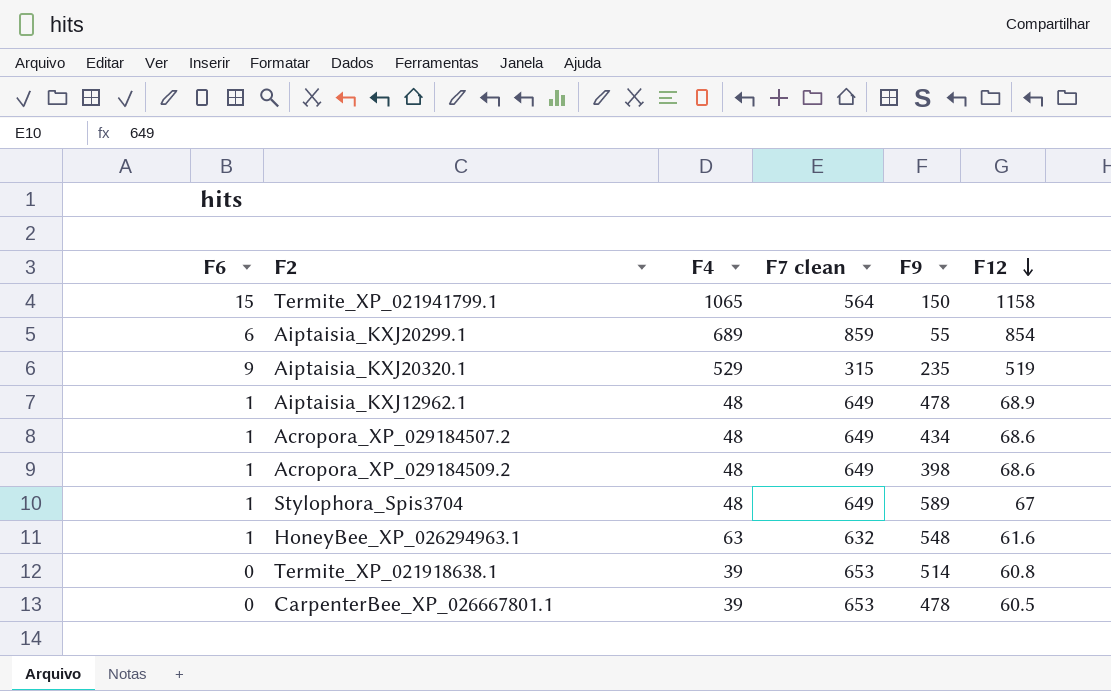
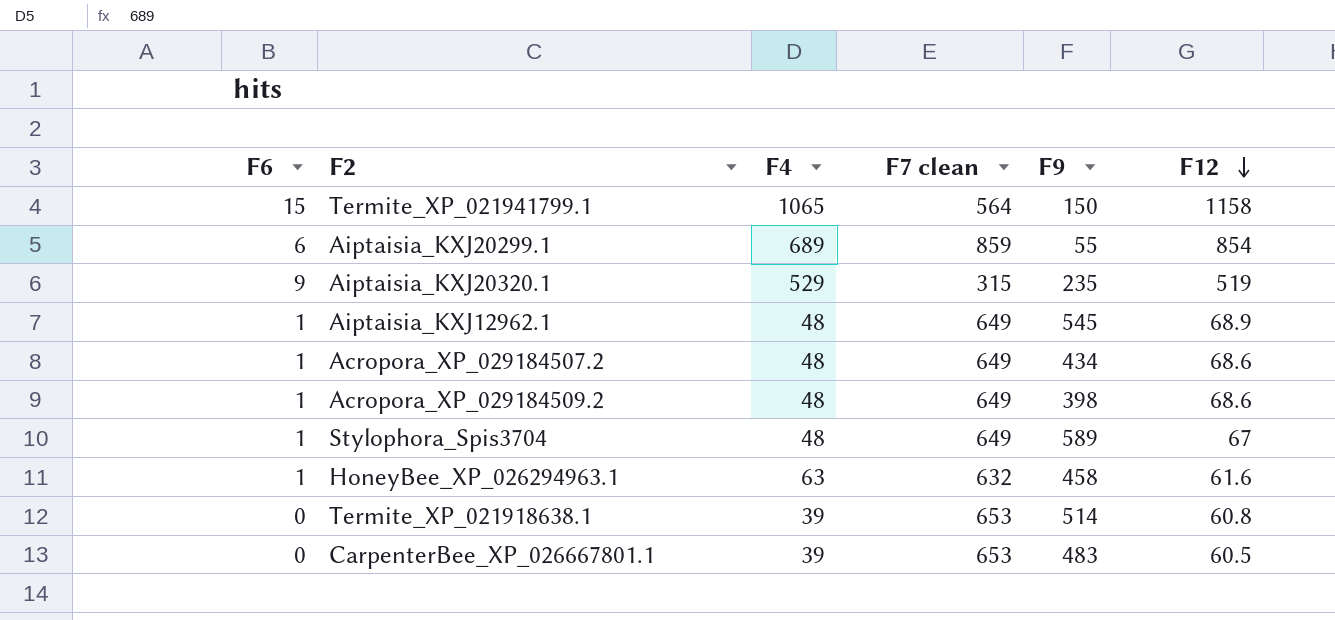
Aiptaisia_KXJ12962.1 | F9: 478 -> 545
HoneyBee_XP_026294963.1 | F9: 548 -> 458
CarpenterBee_XP_026667801.1 | F9: 478 -> 483

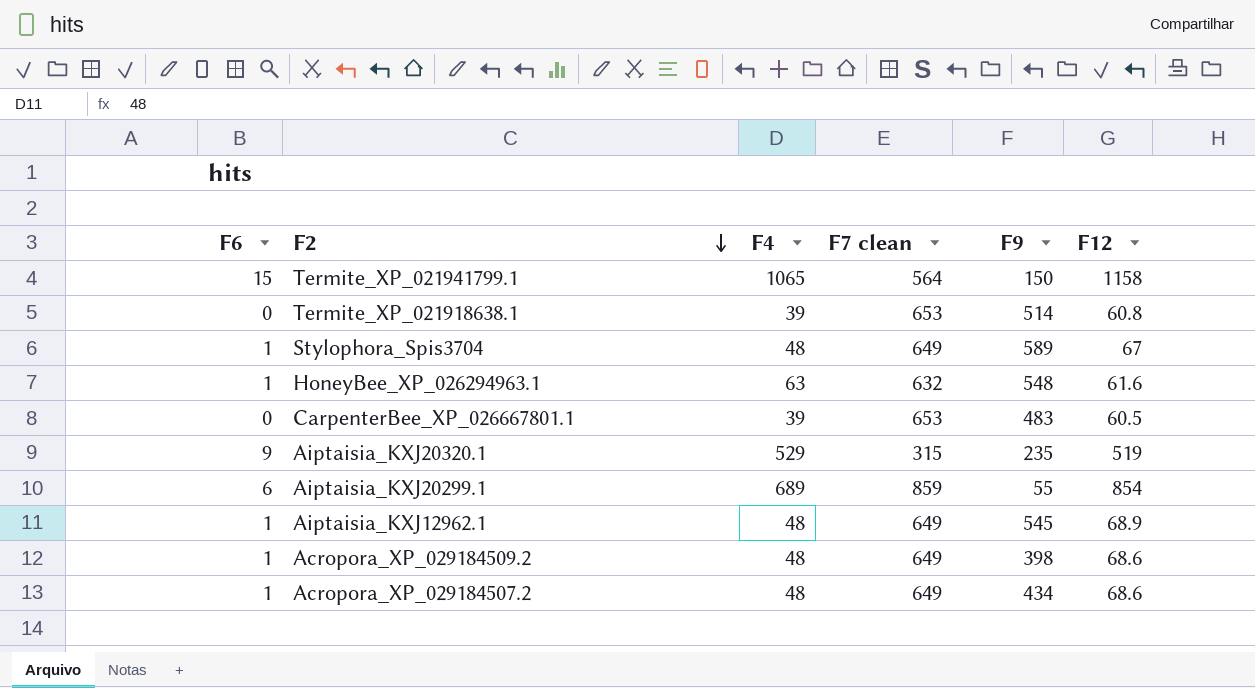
row order: F12 descending -> F2 descending
HoneyBee_XP_026294963.1 | F9: 458 -> 548

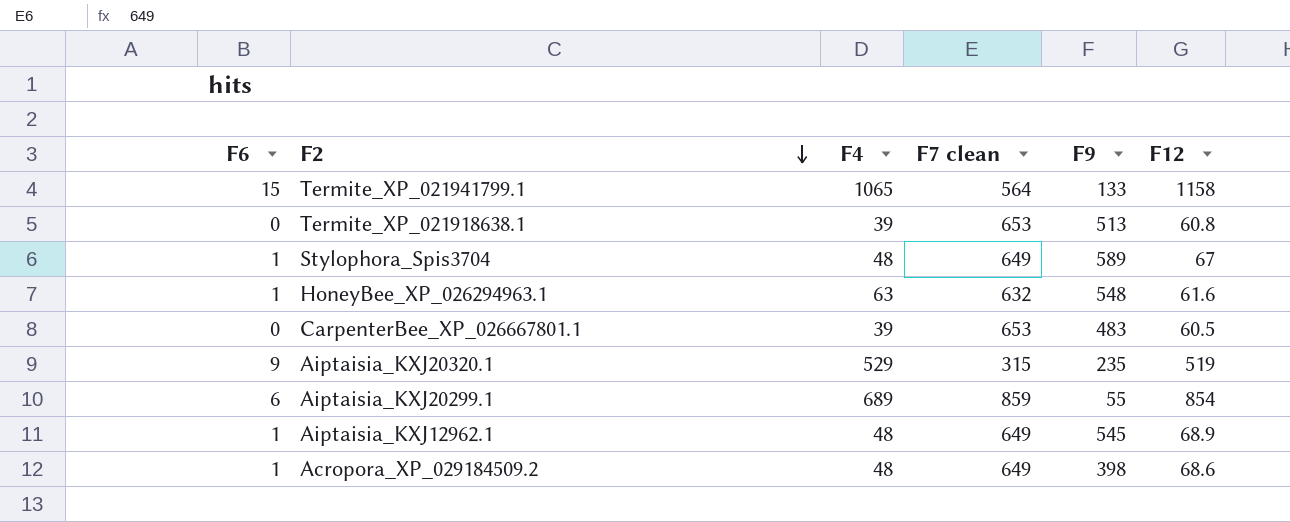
row Acropora_XP_029184507.2: 1 | 48 | 649 | 434 | 68.6 -> none
Termite_XP_021941799.1 | F9: 150 -> 133
Termite_XP_021918638.1 | F9: 514 -> 513

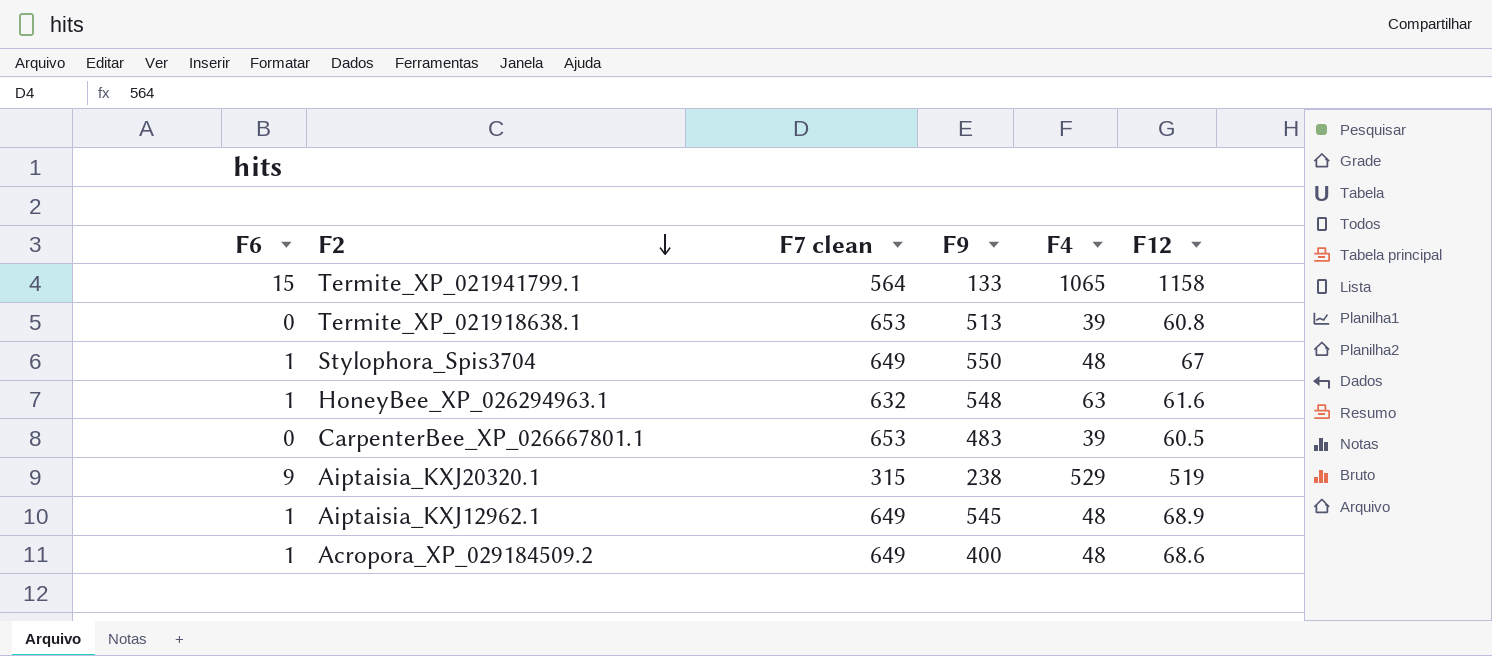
column F4 | position: 3 -> 5
row Aiptaisia_KXJ20299.1: 6 | 689 | 859 | 55 | 854 -> none
Stylophora_Spis3704 | F9: 589 -> 550
Aiptaisia_KXJ20320.1 | F9: 235 -> 238
Acropora_XP_029184509.2 | F9: 398 -> 400

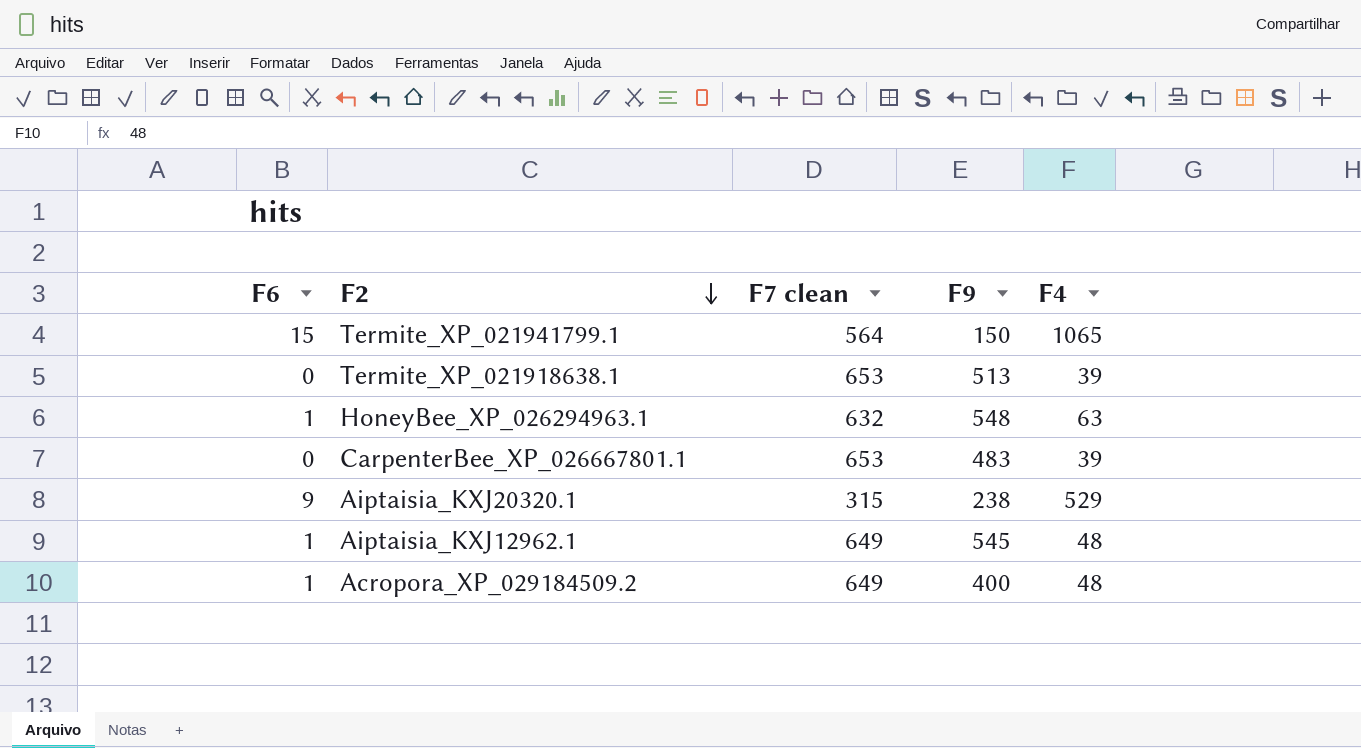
column F12 | position: 6 -> none
row Stylophora_Spis3704: 1 | 649 | 550 | 48 | 67 -> none
Termite_XP_021941799.1 | F9: 133 -> 150

